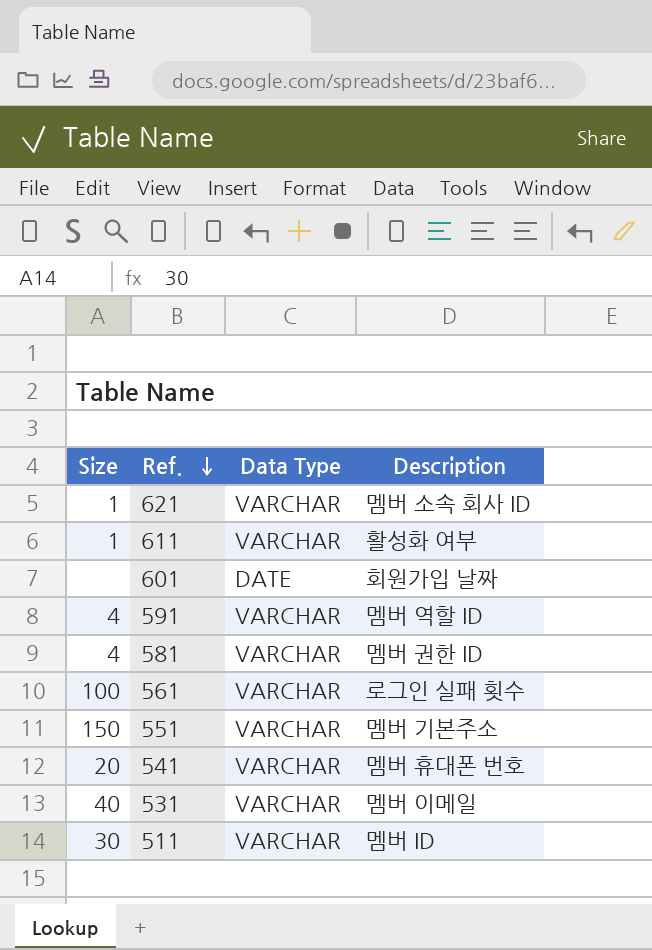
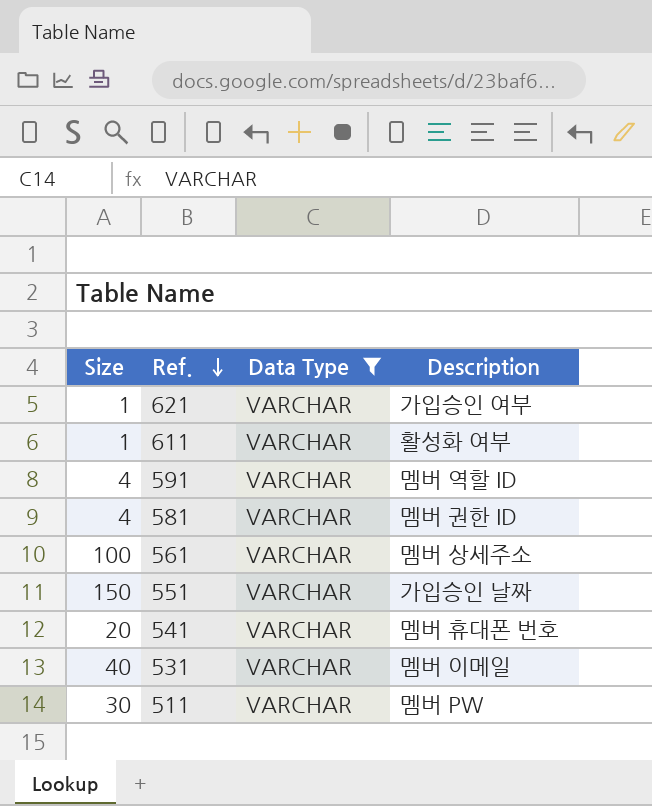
filter: none -> Data Type = VARCHAR
621 | Description: 멤버 소속 회사 ID -> 가입승인 여부
561 | Description: 로그인 실패 횟수 -> 멤버 상세주소
551 | Description: 멤버 기본주소 -> 가입승인 날짜
511 | Description: 멤버 ID -> 멤버 PW

